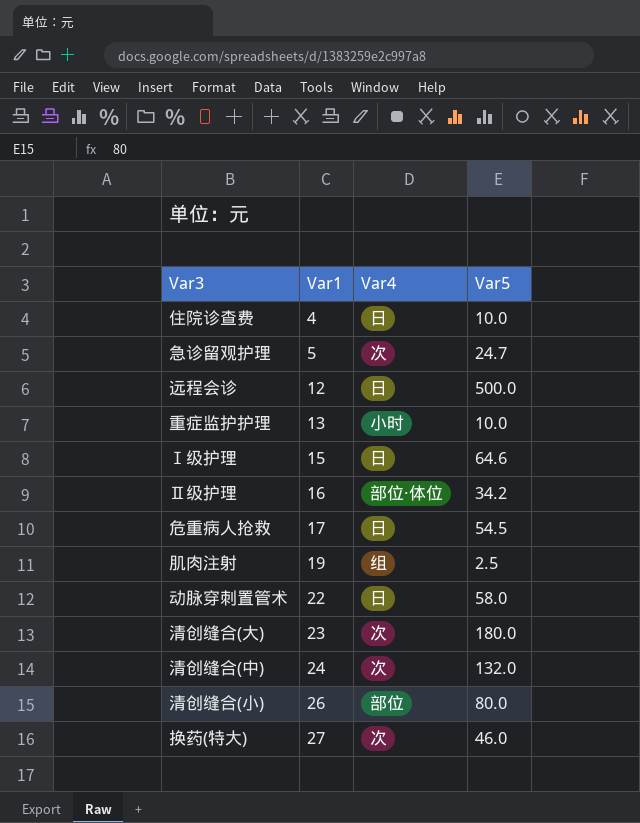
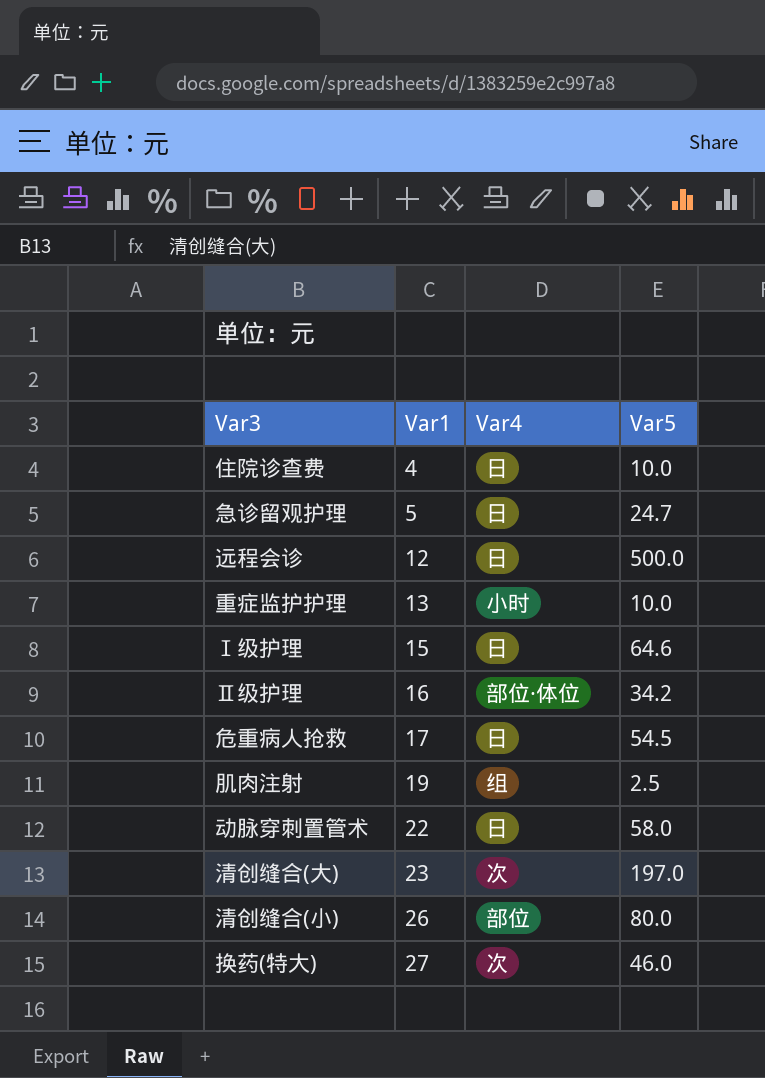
row 清创缝合(中): 24 | 次 | 132.0 -> none
急诊留观护理 | Var4: 次 -> 日
清创缝合(大) | Var5: 180.0 -> 197.0

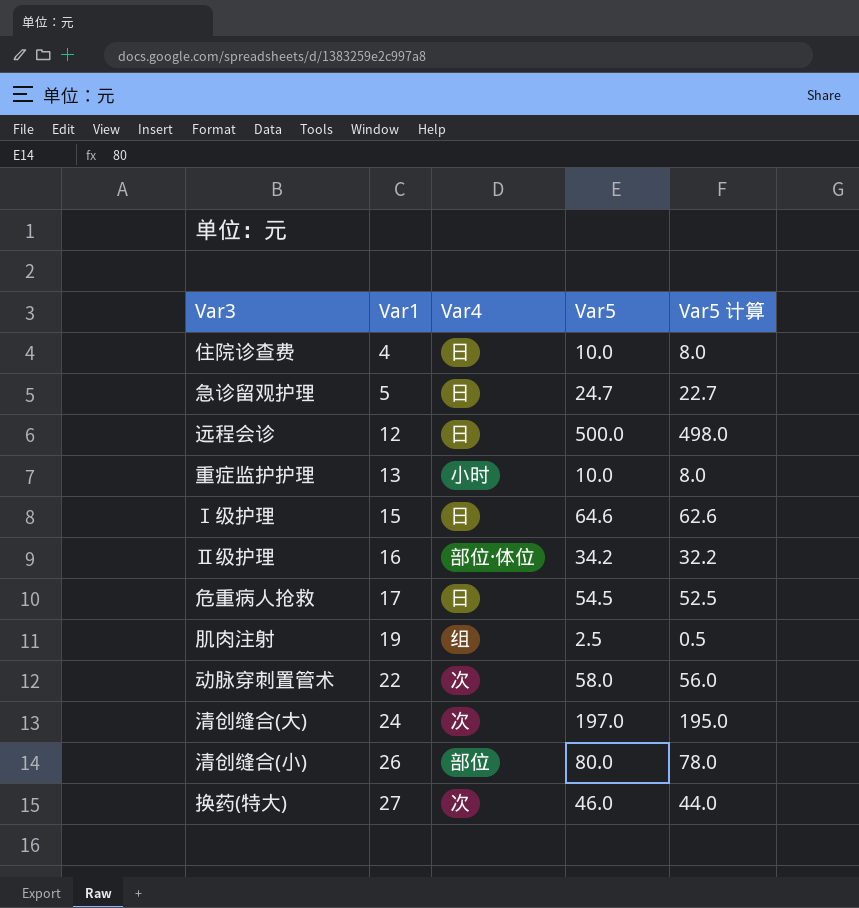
column Var5 计算 | formula: none -> [Var5] - 2
动脉穿刺置管术 | Var4: 日 -> 次
清创缝合(大) | Var1: 23 -> 24

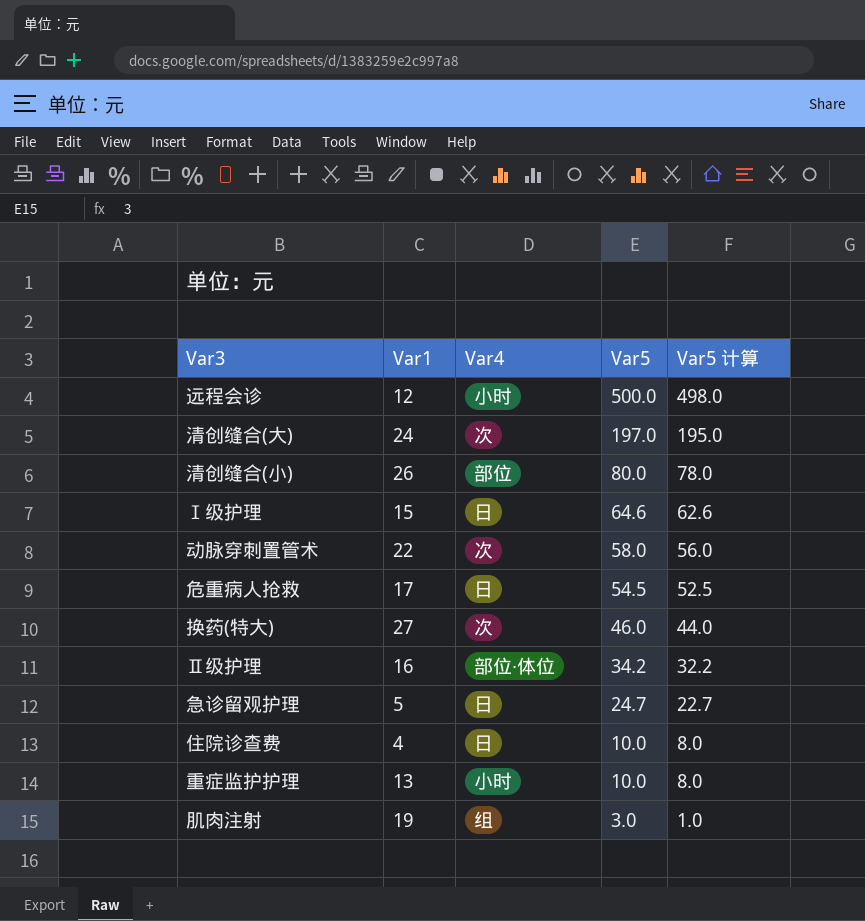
row order: Var1 ascending -> Var5 descending
远程会诊 | Var4: 日 -> 小时
肌肉注射 | Var5: 2.5 -> 3.0
肌肉注射 | Var5 计算: 0.5 -> 1.0

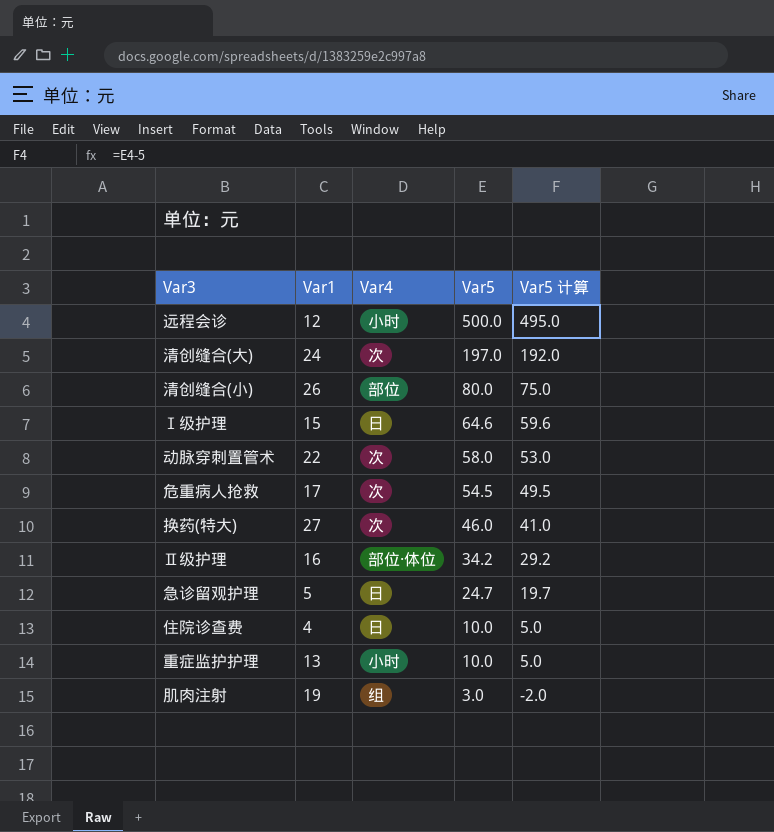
column Var5 计算 | formula: [Var5] - 2 -> [Var5] - 5
危重病人抢救 | Var4: 日 -> 次

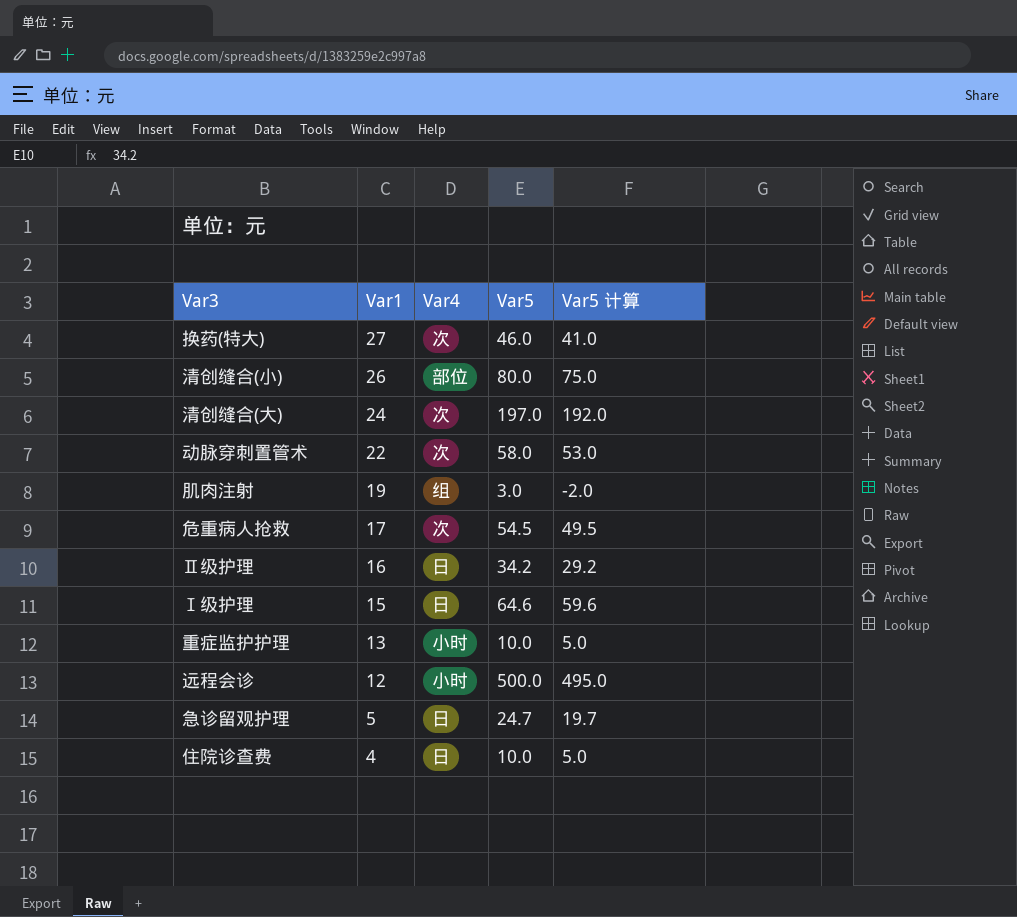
row order: Var5 descending -> Var1 descending
Ⅱ级护理 | Var4: 部位·体位 -> 日

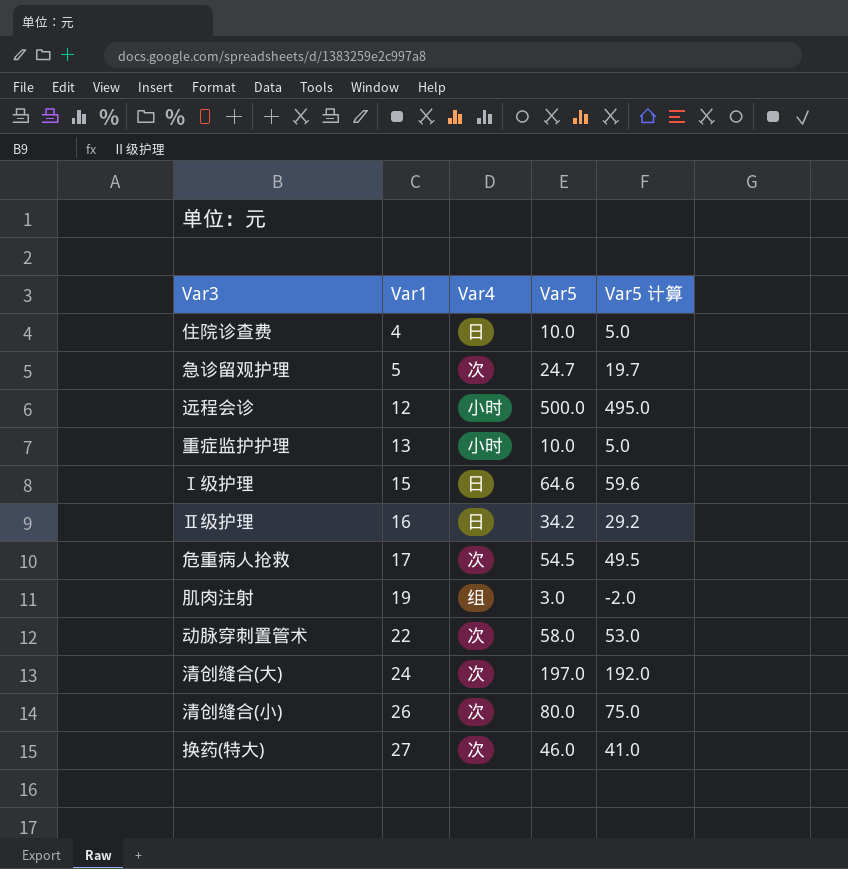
row order: Var1 descending -> Var1 ascending
急诊留观护理 | Var4: 日 -> 次
清创缝合(小) | Var4: 部位 -> 次

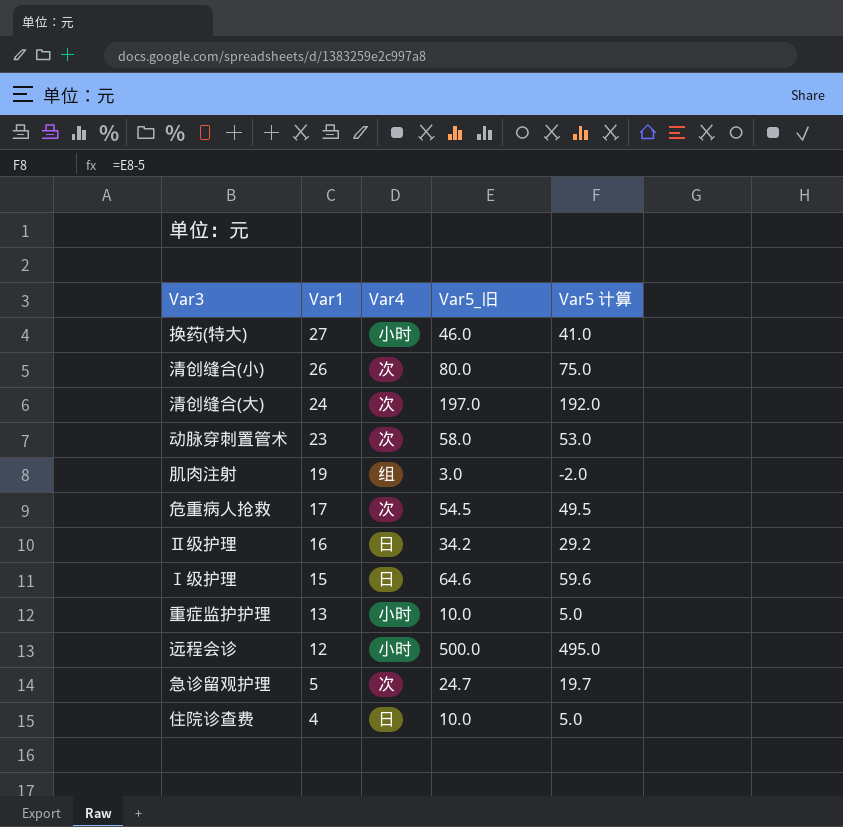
row order: Var1 ascending -> Var1 descending
column name: Var5 -> Var5_旧
换药(特大) | Var4: 次 -> 小时
动脉穿刺置管术 | Var1: 22 -> 23

